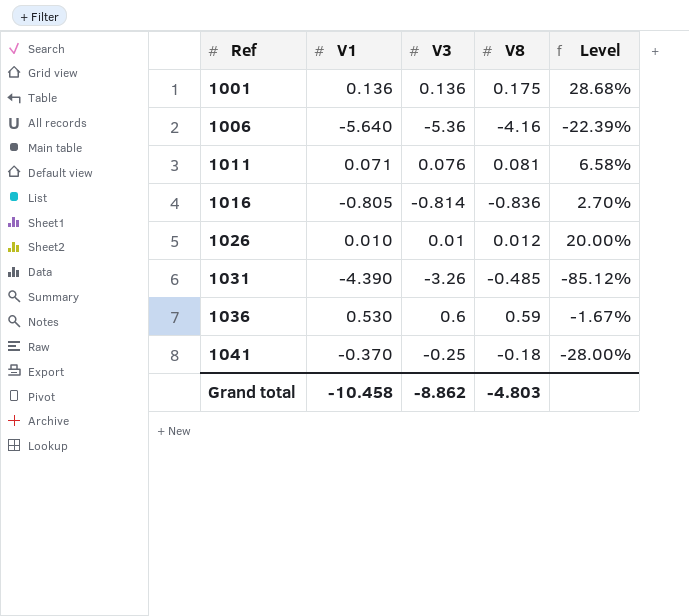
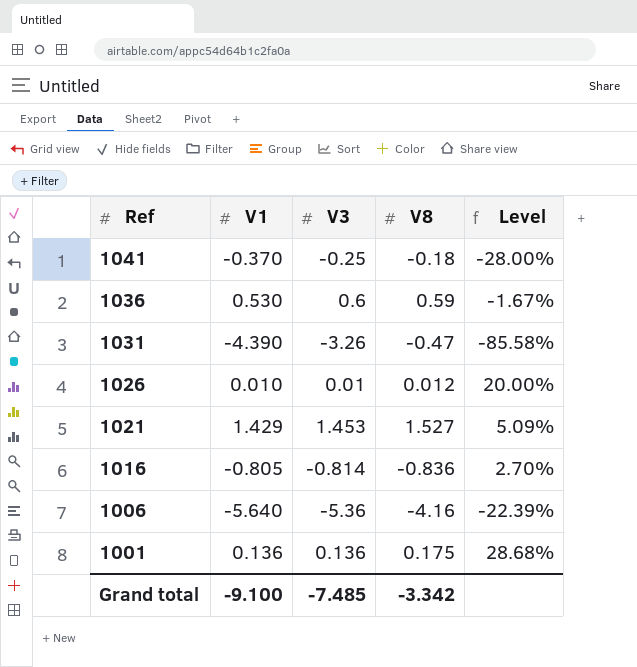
row order: Ref ascending -> Ref descending
row 1011: 0.071 | 0.076 | 0.081 | 6.58% -> none
1031 | V8: -0.485 -> -0.47
1031 | Level: -85.12% -> -85.58%
row 1021: none -> 1.429 | 1.453 | 1.527 | 5.09%
Grand total | V1: -10.458 -> -9.100
Grand total | V3: -8.862 -> -7.485
Grand total | V8: -4.803 -> -3.342

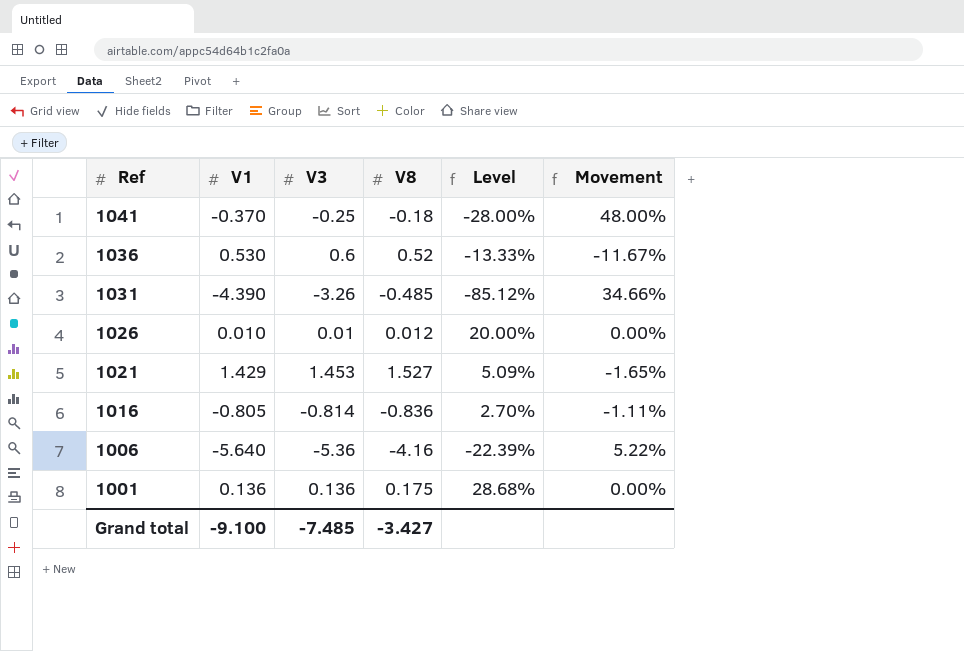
column Movement | formula: none -> ([V1] - [V3]) / [V3]
1036 | V8: 0.59 -> 0.52
1036 | Level: -1.67% -> -13.33%
1031 | V8: -0.47 -> -0.485
1031 | Level: -85.58% -> -85.12%
Grand total | V8: -3.342 -> -3.427

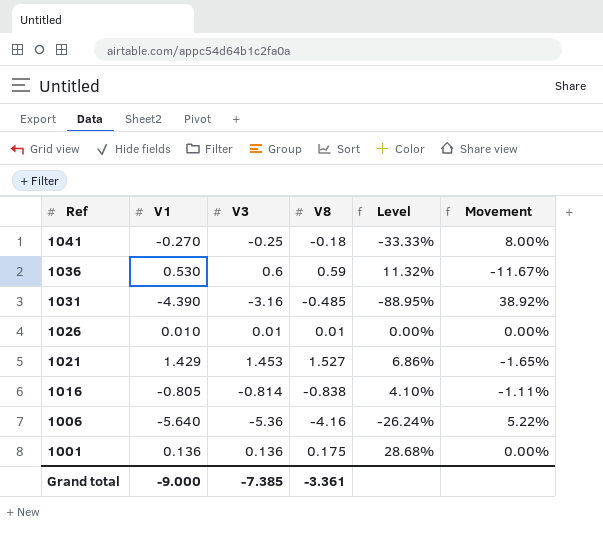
column Level | formula: ([V8] - [V3]) / [V3] -> ([V8] - [V1]) / [V1]
1041 | V1: -0.370 -> -0.270
1041 | Movement: 48.00% -> 8.00%
1036 | V8: 0.52 -> 0.59
1031 | V3: -3.26 -> -3.16
1031 | Movement: 34.66% -> 38.92%
1026 | V8: 0.012 -> 0.01
1016 | V8: -0.836 -> -0.838
Grand total | V1: -9.100 -> -9.000
Grand total | V3: -7.485 -> -7.385
Grand total | V8: -3.427 -> -3.361

